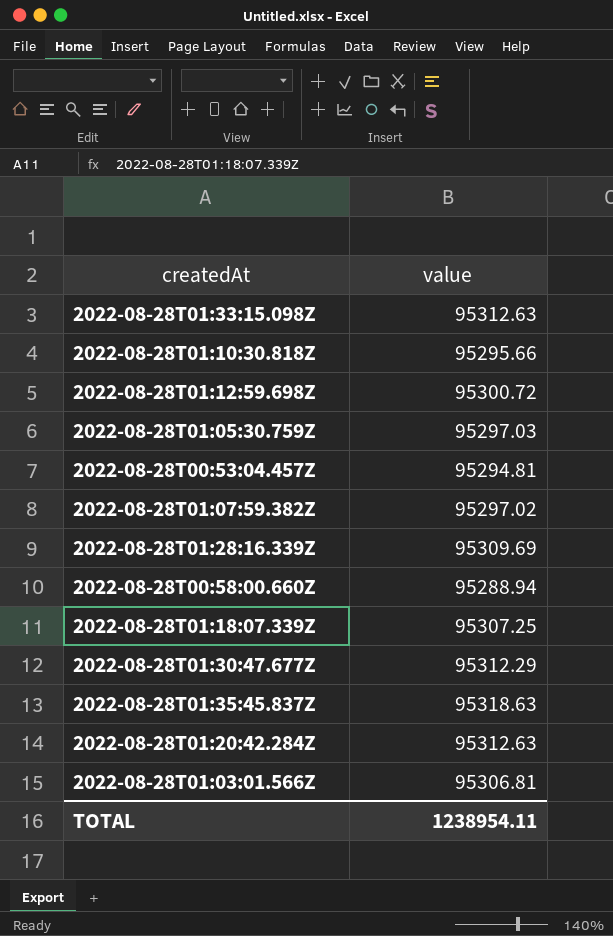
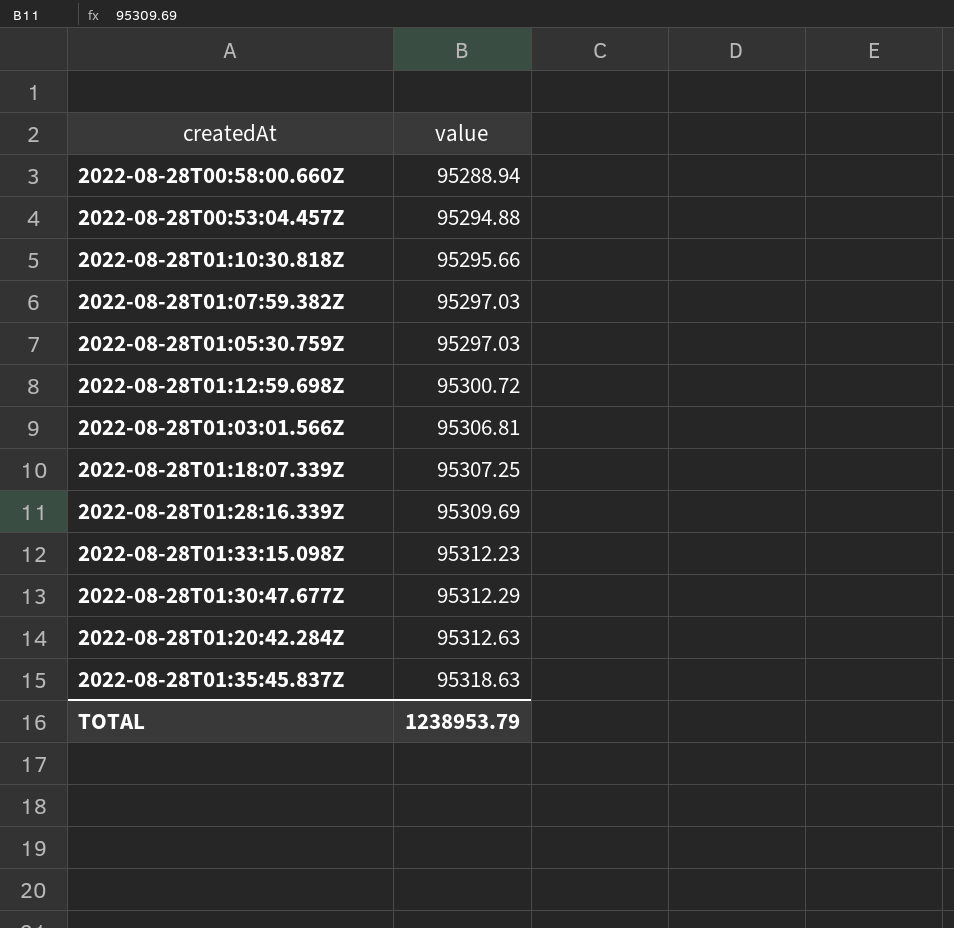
row order: none -> value ascending
2022-08-28T00:53:04.457Z | value: 95294.81 -> 95294.88
2022-08-28T01:07:59.382Z | value: 95297.02 -> 95297.03
2022-08-28T01:33:15.098Z | value: 95312.63 -> 95312.23
TOTAL | value: 1238954.11 -> 1238953.79

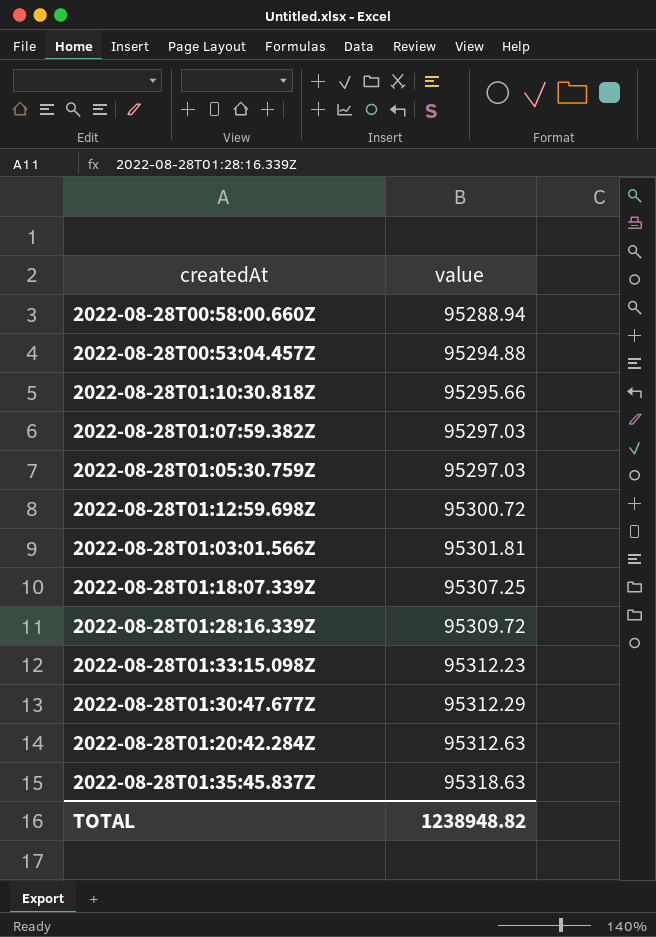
2022-08-28T01:03:01.566Z | value: 95306.81 -> 95301.81
2022-08-28T01:28:16.339Z | value: 95309.69 -> 95309.72
TOTAL | value: 1238953.79 -> 1238948.82

